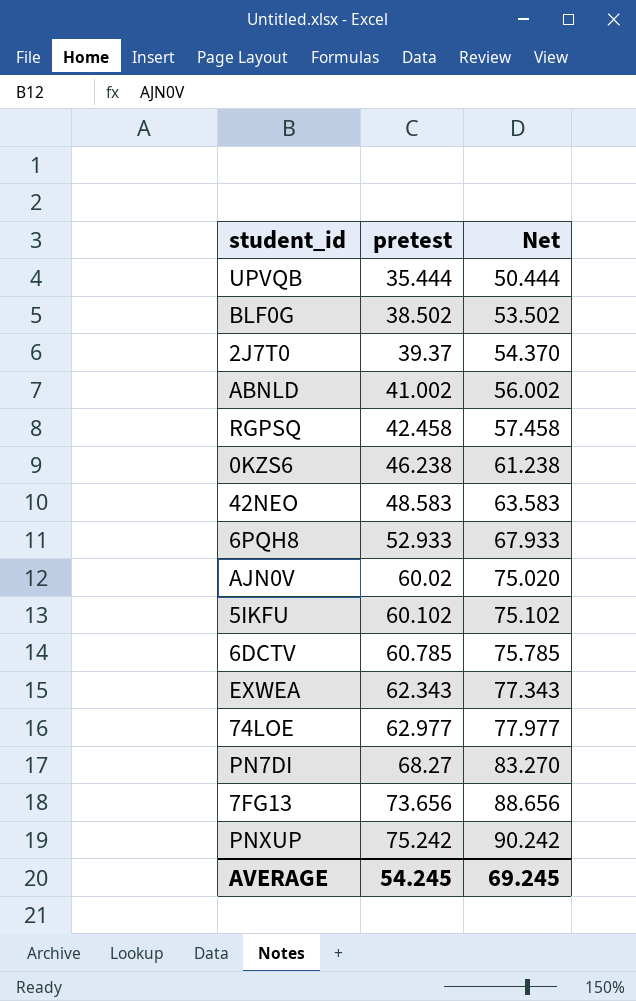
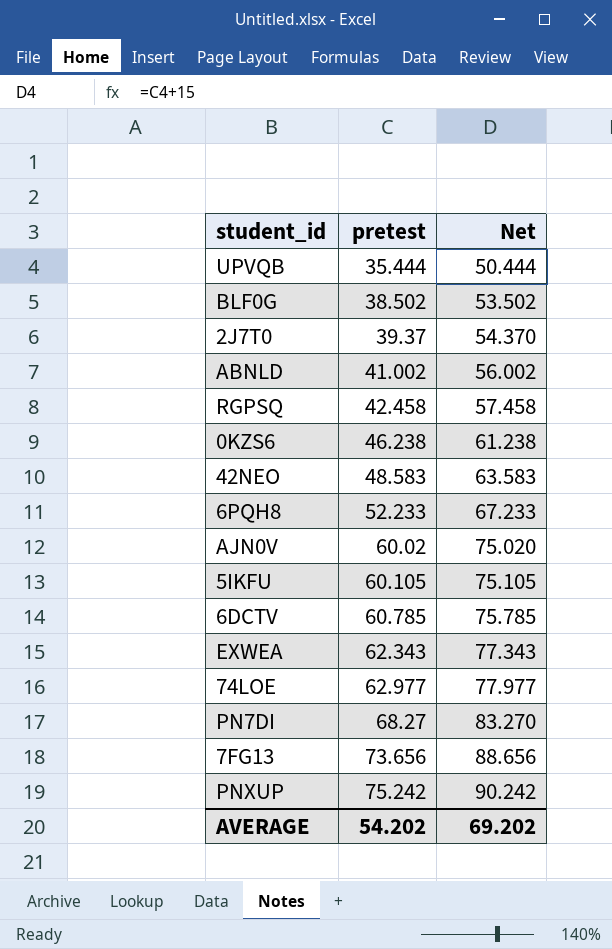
6PQH8 | pretest: 52.933 -> 52.233
6PQH8 | Net: 67.933 -> 67.233
5IKFU | pretest: 60.102 -> 60.105
5IKFU | Net: 75.102 -> 75.105
AVERAGE | pretest: 54.245 -> 54.202
AVERAGE | Net: 69.245 -> 69.202

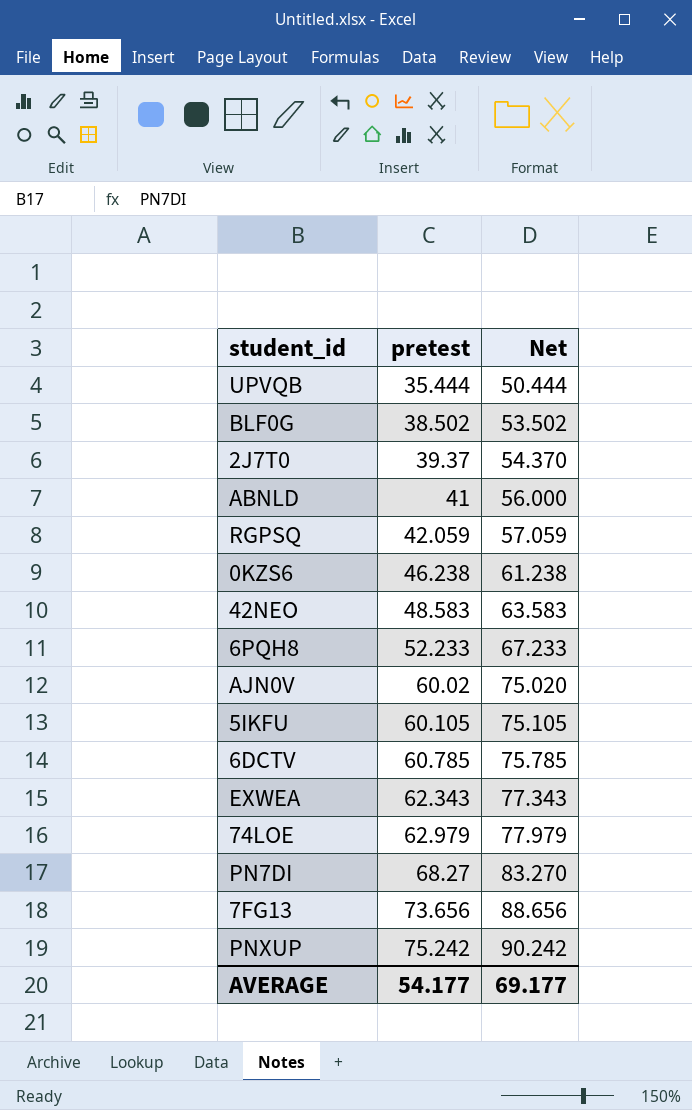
ABNLD | pretest: 41.002 -> 41
ABNLD | Net: 56.002 -> 56.000
RGPSQ | pretest: 42.458 -> 42.059
RGPSQ | Net: 57.458 -> 57.059
74LOE | pretest: 62.977 -> 62.979
74LOE | Net: 77.977 -> 77.979
AVERAGE | pretest: 54.202 -> 54.177
AVERAGE | Net: 69.202 -> 69.177

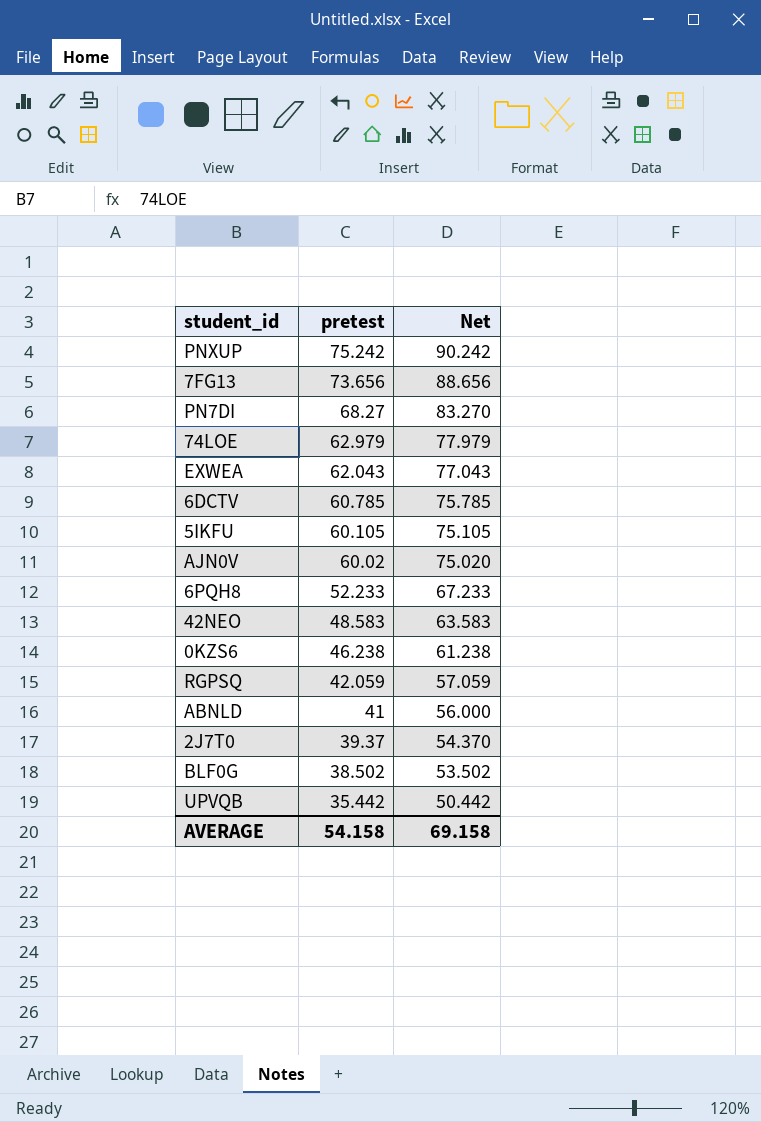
row order: pretest ascending -> pretest descending
EXWEA | pretest: 62.343 -> 62.043
EXWEA | Net: 77.343 -> 77.043
UPVQB | pretest: 35.444 -> 35.442
UPVQB | Net: 50.444 -> 50.442
AVERAGE | pretest: 54.177 -> 54.158
AVERAGE | Net: 69.177 -> 69.158

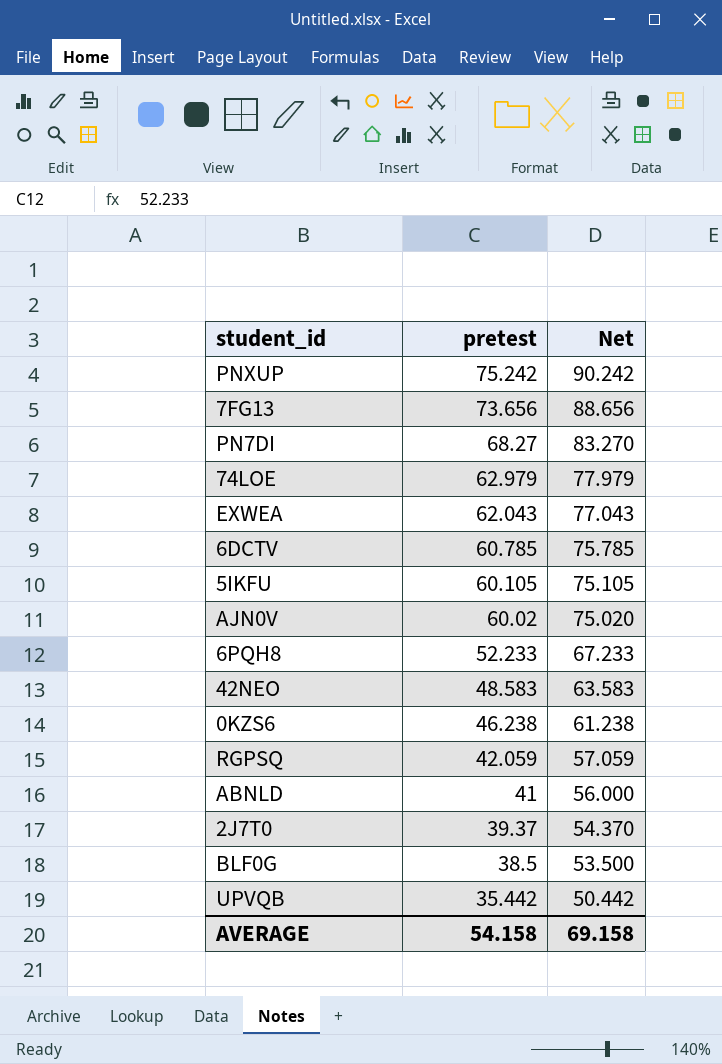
BLF0G | pretest: 38.502 -> 38.5
BLF0G | Net: 53.502 -> 53.500

